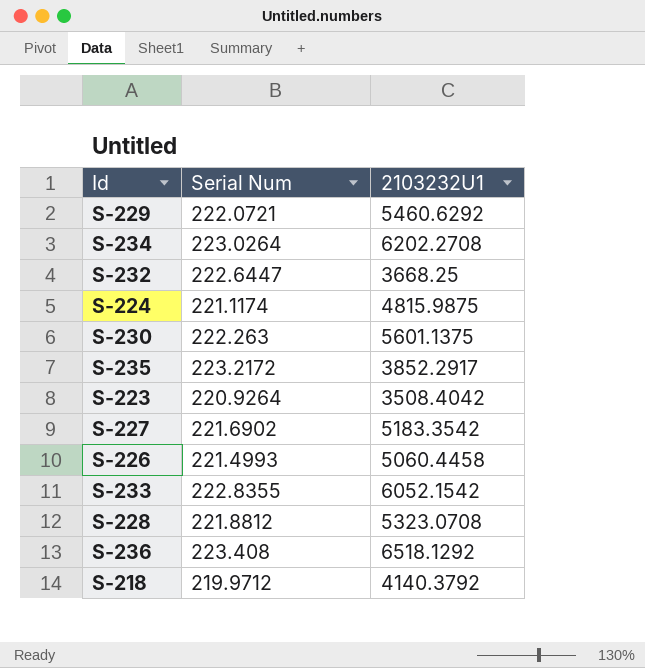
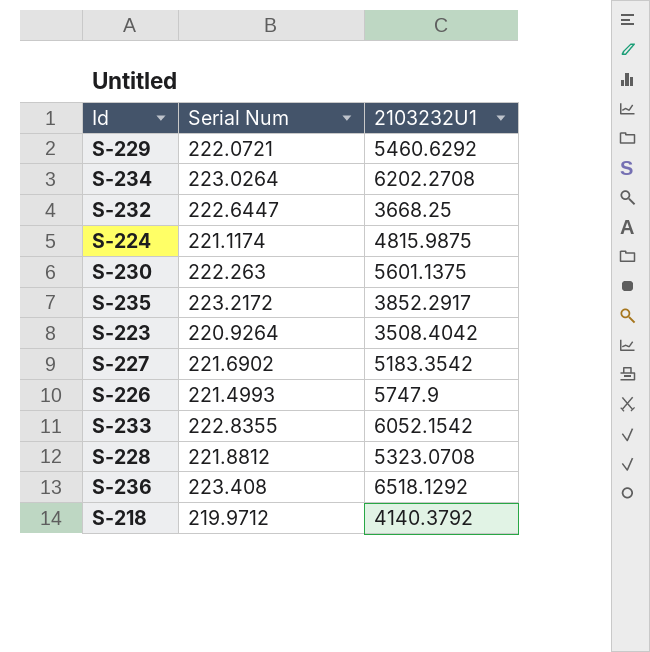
S-226 | 2103232U1: 5060.4458 -> 5747.9

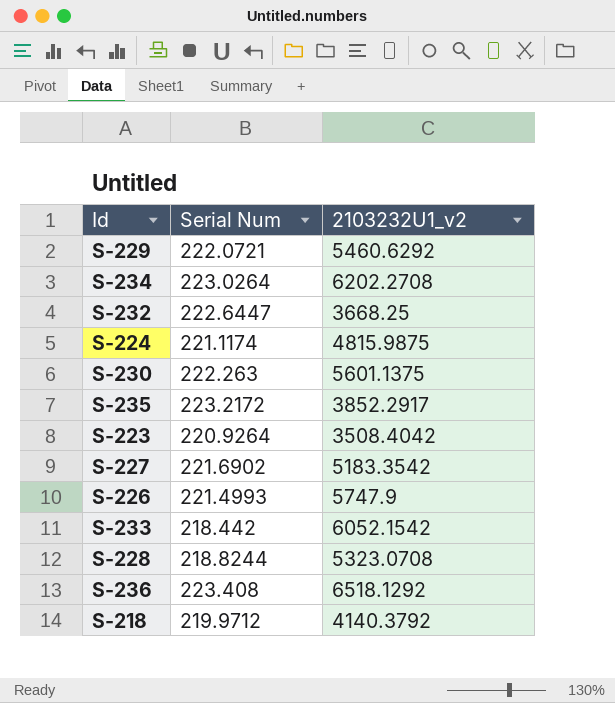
column name: 2103232U1 -> 2103232U1_v2
S-233 | Serial Num: 222.8355 -> 218.442
S-228 | Serial Num: 221.8812 -> 218.8244

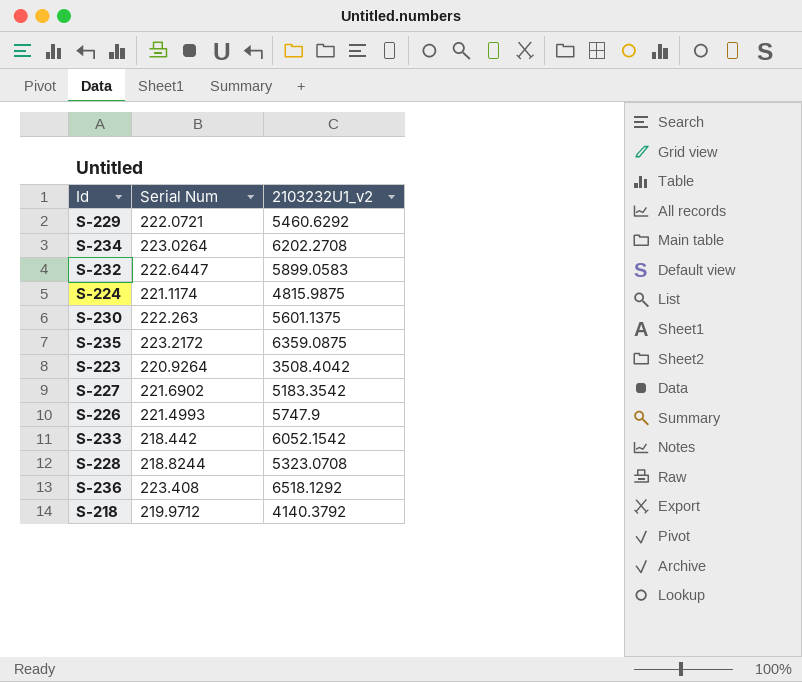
S-232 | 2103232U1_v2: 3668.25 -> 5899.0583
S-235 | 2103232U1_v2: 3852.2917 -> 6359.0875

